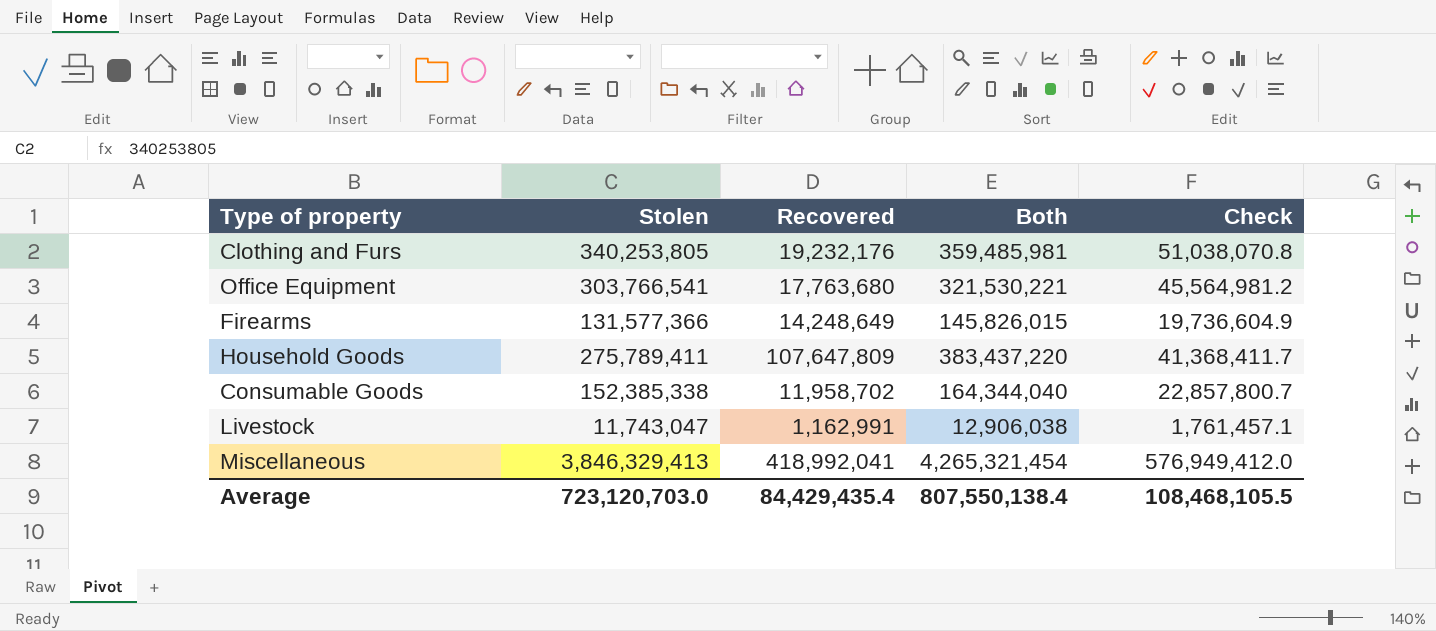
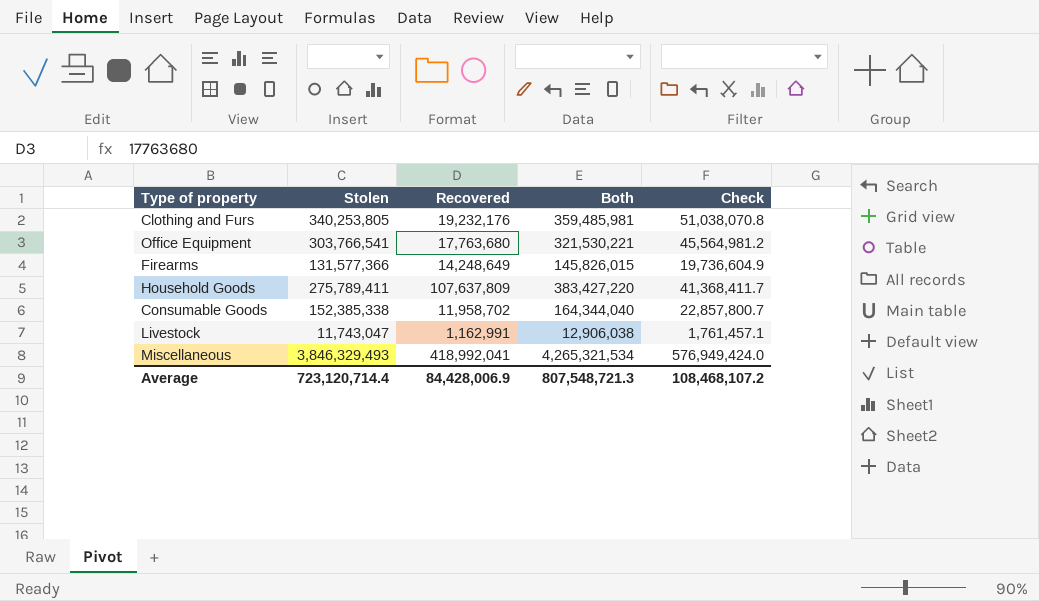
Household Goods | Recovered: 107,647,809 -> 107,637,809
Household Goods | Both: 383,437,220 -> 383,427,220
Miscellaneous | Stolen: 3,846,329,413 -> 3,846,329,493
Miscellaneous | Both: 4,265,321,454 -> 4,265,321,534
Miscellaneous | Check: 576,949,412.0 -> 576,949,424.0
Average | Stolen: 723,120,703.0 -> 723,120,714.4
Average | Recovered: 84,429,435.4 -> 84,428,006.9
Average | Both: 807,550,138.4 -> 807,548,721.3
Average | Check: 108,468,105.5 -> 108,468,107.2

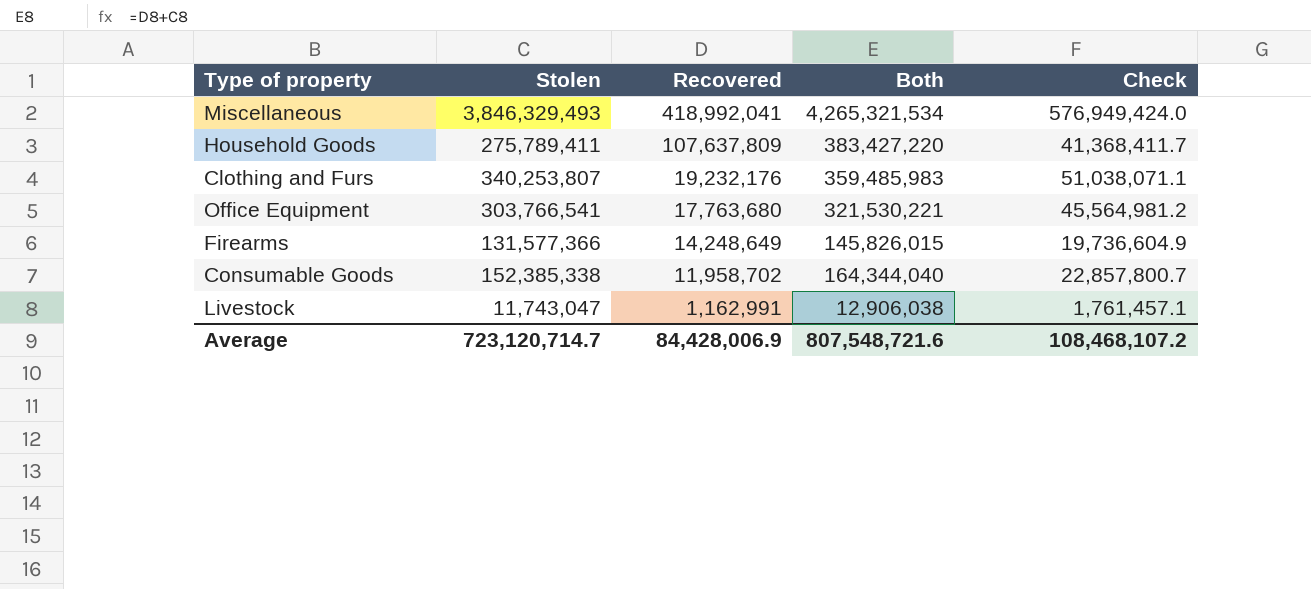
row order: none -> Recovered descending
Clothing and Furs | Stolen: 340,253,805 -> 340,253,807
Clothing and Furs | Both: 359,485,981 -> 359,485,983
Clothing and Furs | Check: 51,038,070.8 -> 51,038,071.1
Average | Stolen: 723,120,714.4 -> 723,120,714.7
Average | Both: 807,548,721.3 -> 807,548,721.6

